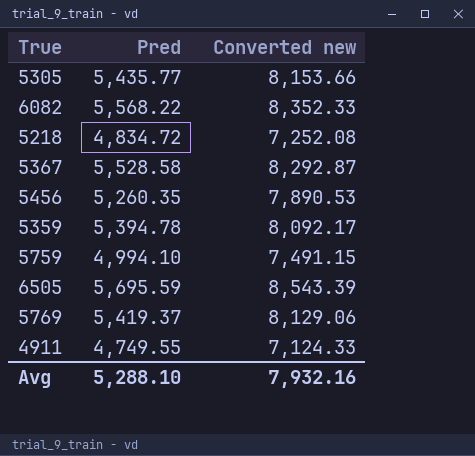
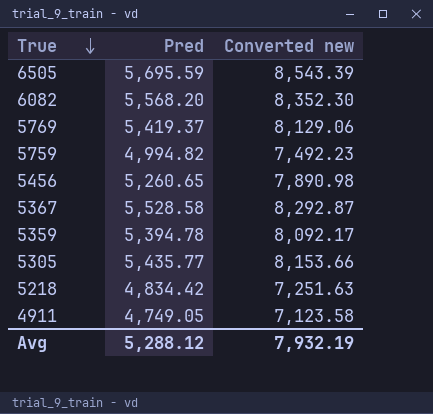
row order: none -> True descending
6082 | Pred: 5,568.22 -> 5,568.20
6082 | Converted new: 8,352.33 -> 8,352.30
5759 | Pred: 4,994.10 -> 4,994.82
5759 | Converted new: 7,491.15 -> 7,492.23
5456 | Pred: 5,260.35 -> 5,260.65
5456 | Converted new: 7,890.53 -> 7,890.98
5218 | Pred: 4,834.72 -> 4,834.42
5218 | Converted new: 7,252.08 -> 7,251.63
4911 | Pred: 4,749.55 -> 4,749.05
4911 | Converted new: 7,124.33 -> 7,123.58
Avg | Pred: 5,288.10 -> 5,288.12
Avg | Converted new: 7,932.16 -> 7,932.19

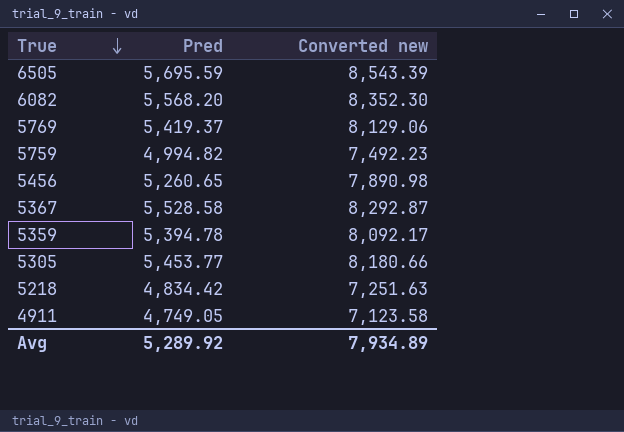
5305 | Pred: 5,435.77 -> 5,453.77
5305 | Converted new: 8,153.66 -> 8,180.66
Avg | Pred: 5,288.12 -> 5,289.92
Avg | Converted new: 7,932.19 -> 7,934.89

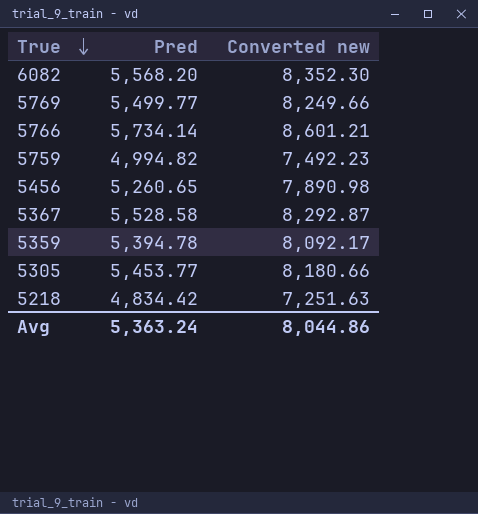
row 6505: 5,695.59 | 8,543.39 -> none
row 4911: 4,749.05 | 7,123.58 -> none
5769 | Pred: 5,419.37 -> 5,499.77
5769 | Converted new: 8,129.06 -> 8,249.66
row 5766: none -> 5,734.14 | 8,601.21
Avg | Pred: 5,289.92 -> 5,363.24
Avg | Converted new: 7,934.89 -> 8,044.86

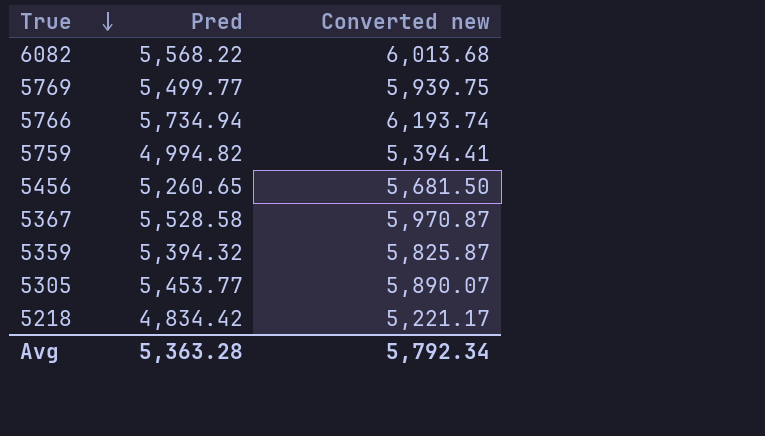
column Converted new | formula: [Pred] * 1.5 -> [Pred] * 1.08
6082 | Pred: 5,568.20 -> 5,568.22
5766 | Pred: 5,734.14 -> 5,734.94
5359 | Pred: 5,394.78 -> 5,394.32
Avg | Pred: 5,363.24 -> 5,363.28
Avg | Converted new: 8,044.86 -> 5,792.34

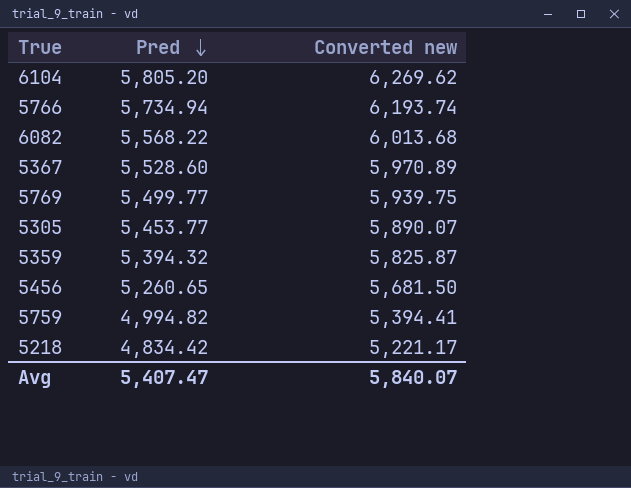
row order: True descending -> Pred descending
row 6104: none -> 5,805.20 | 6,269.62
5367 | Pred: 5,528.58 -> 5,528.60
5367 | Converted new: 5,970.87 -> 5,970.89
Avg | Pred: 5,363.28 -> 5,407.47
Avg | Converted new: 5,792.34 -> 5,840.07

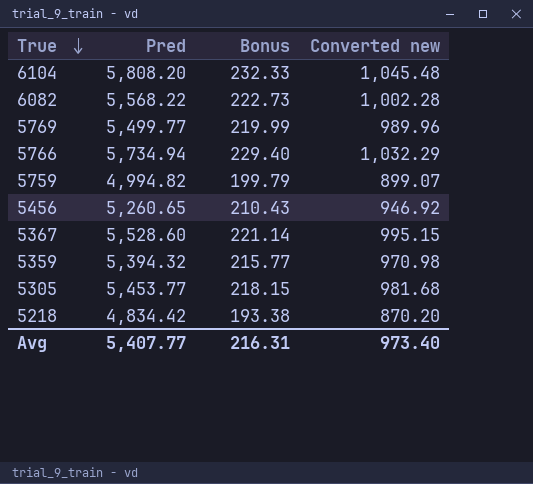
row order: Pred descending -> True descending
column Bonus | formula: none -> [Pred] * 0.04
column Converted new | formula: [Pred] * 1.08 -> [Pred] * 0.18
6104 | Pred: 5,805.20 -> 5,808.20
Avg | Pred: 5,407.47 -> 5,407.77
Avg | Converted new: 5,840.07 -> 973.40

